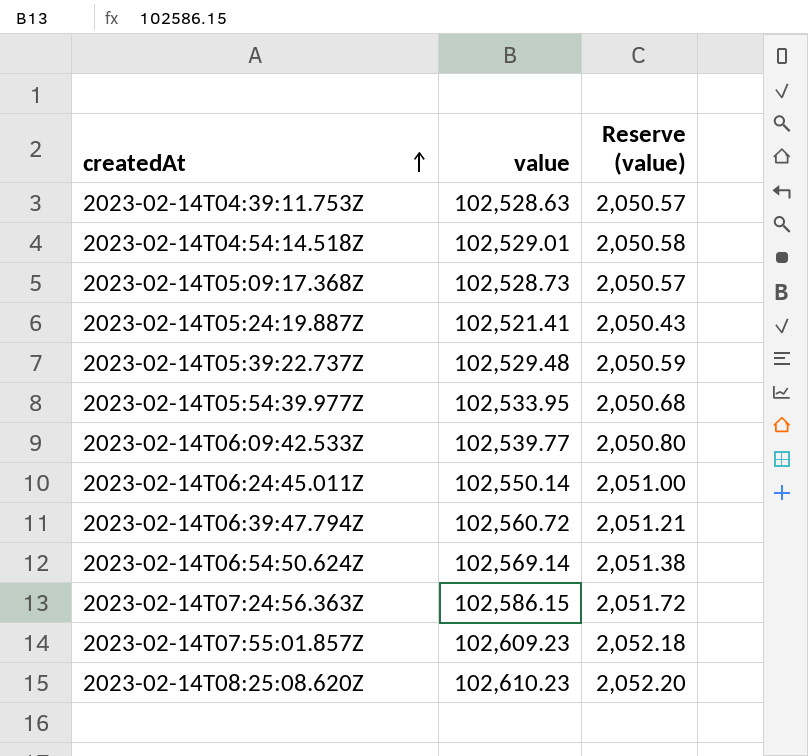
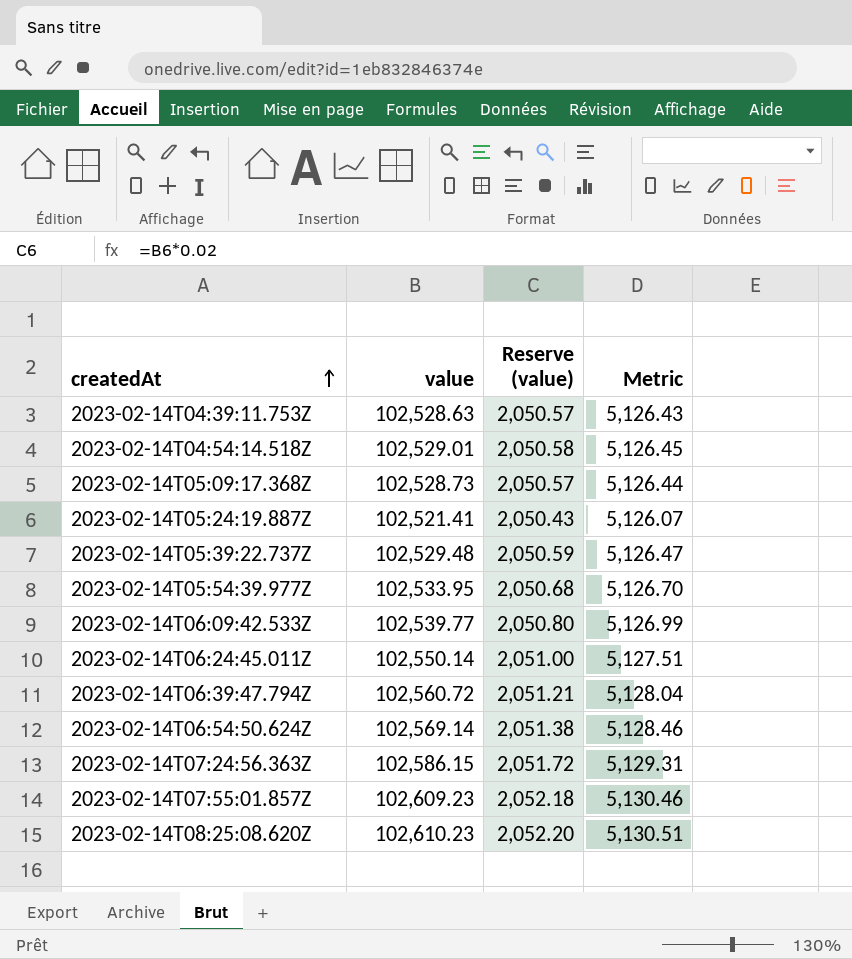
column Metric | formula: none -> [value] * 0.05

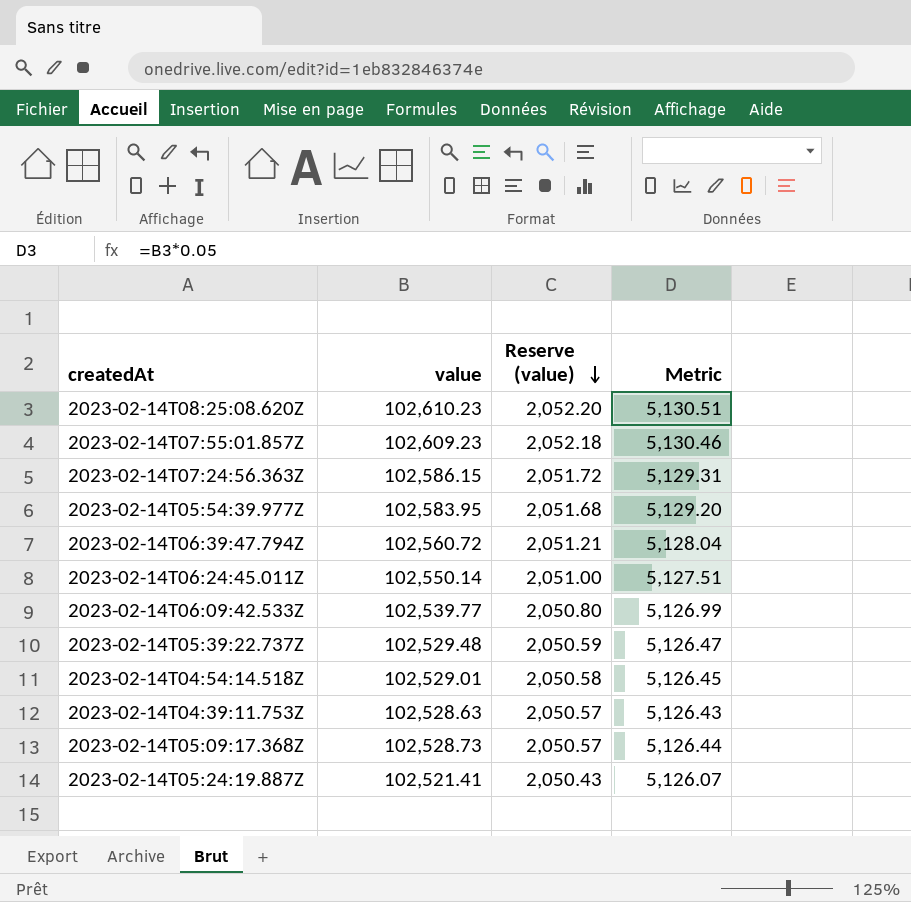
row order: createdAt ascending -> Reserve (value) descending
row 2023-02-14T06:54:50.624Z: 102,569.14 | 2,051.38 | 5,128.46 -> none
2023-02-14T05:54:39.977Z | value: 102,533.95 -> 102,583.95
2023-02-14T05:54:39.977Z | Reserve (value): 2,050.68 -> 2,051.68
2023-02-14T05:54:39.977Z | Metric: 5,126.70 -> 5,129.20

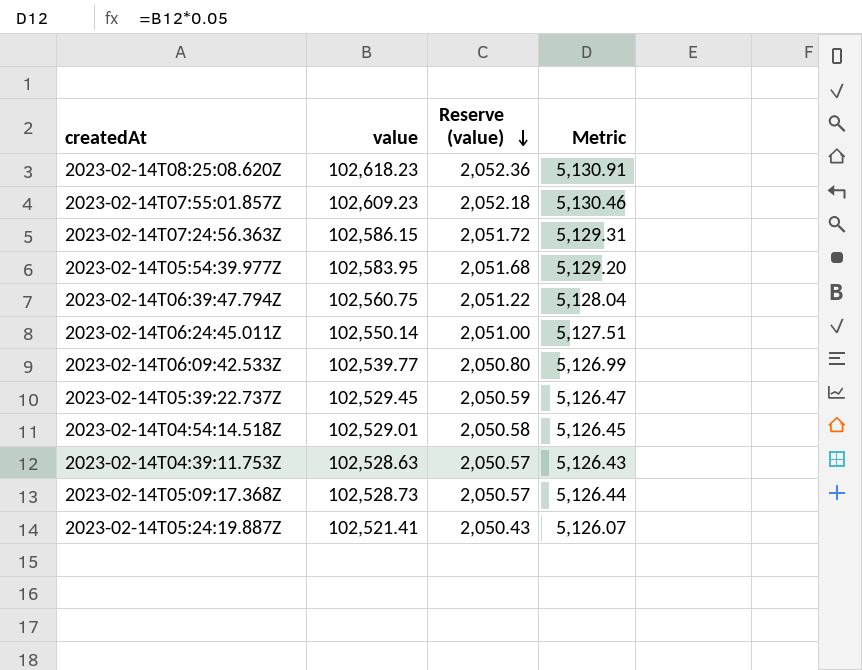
2023-02-14T08:25:08.620Z | value: 102,610.23 -> 102,618.23
2023-02-14T08:25:08.620Z | Reserve (value): 2,052.20 -> 2,052.36
2023-02-14T08:25:08.620Z | Metric: 5,130.51 -> 5,130.91
2023-02-14T06:39:47.794Z | value: 102,560.72 -> 102,560.75
2023-02-14T06:39:47.794Z | Reserve (value): 2,051.21 -> 2,051.22
2023-02-14T05:39:22.737Z | value: 102,529.48 -> 102,529.45

